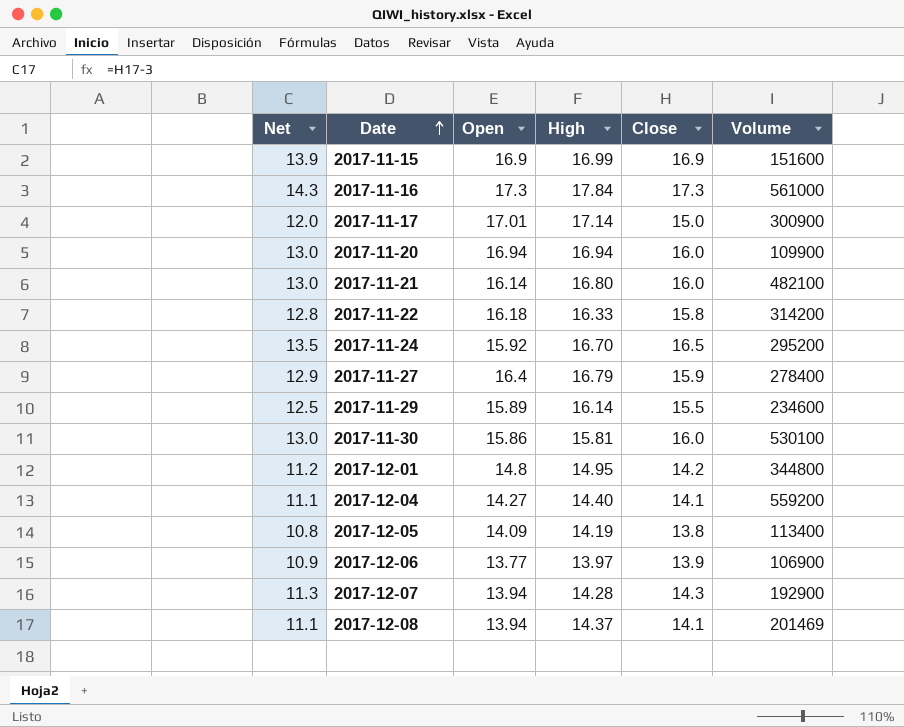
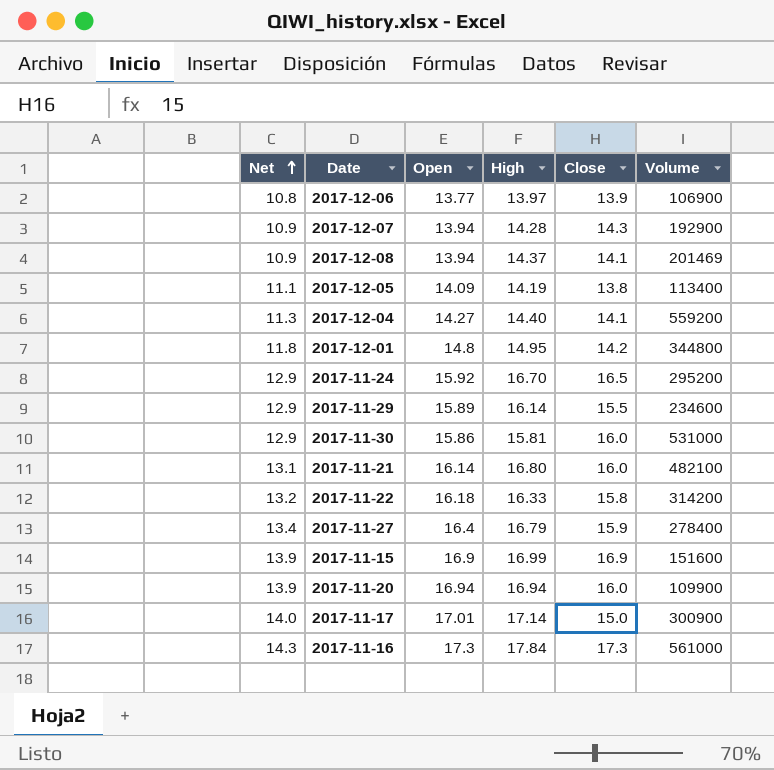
row order: Date ascending -> Net ascending
column Net | formula: [Close] - 3 -> [Open] - 3
2017-11-30 | Volume: 530100 -> 531000

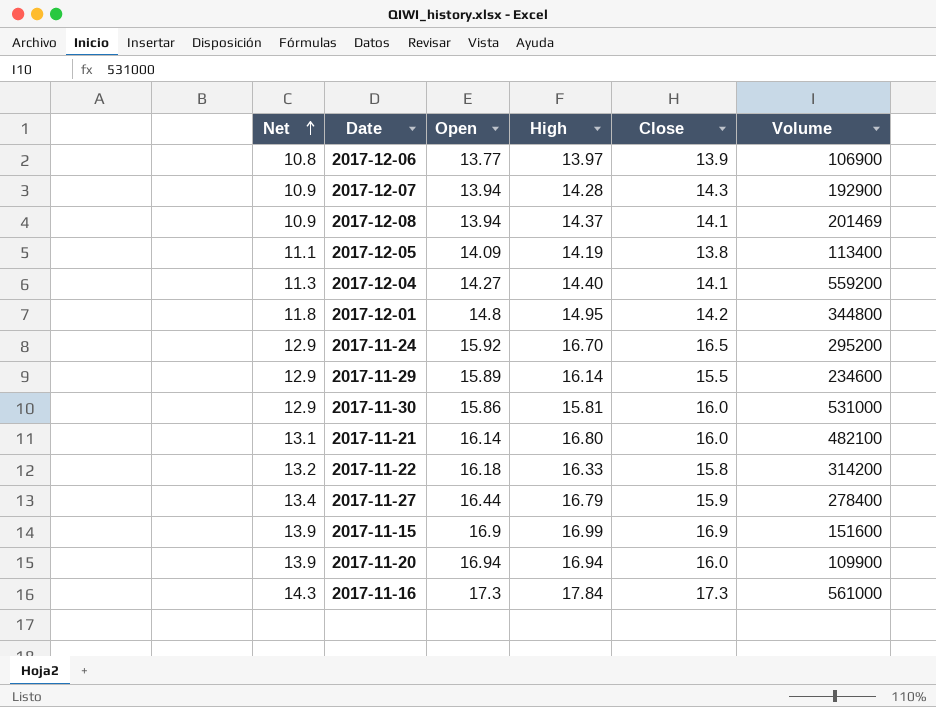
row 2017-11-17: 14.0 | 17.01 | 17.14 | 15.0 | 300900 -> none
2017-11-27 | Open: 16.4 -> 16.44

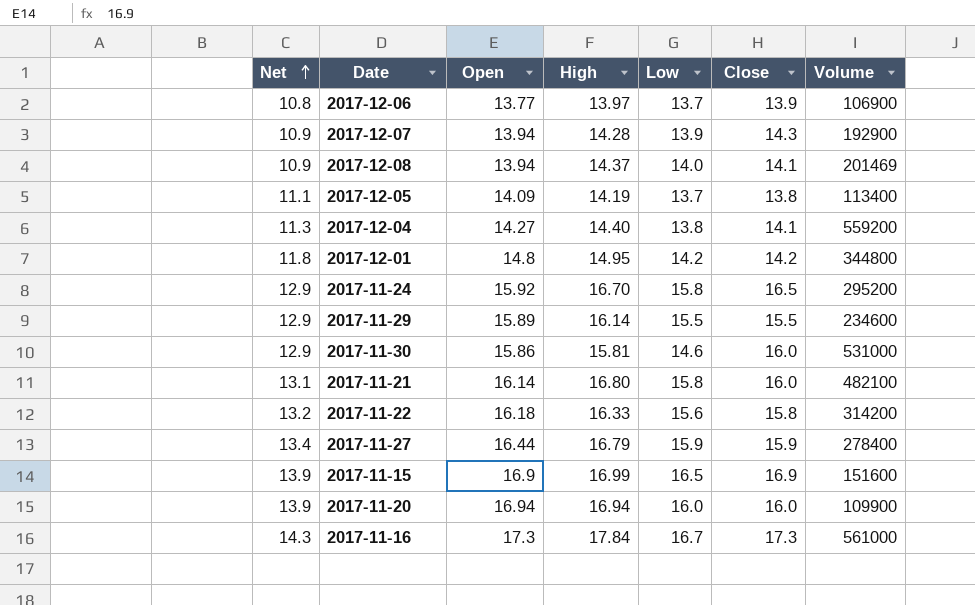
column Low | position: none -> 5

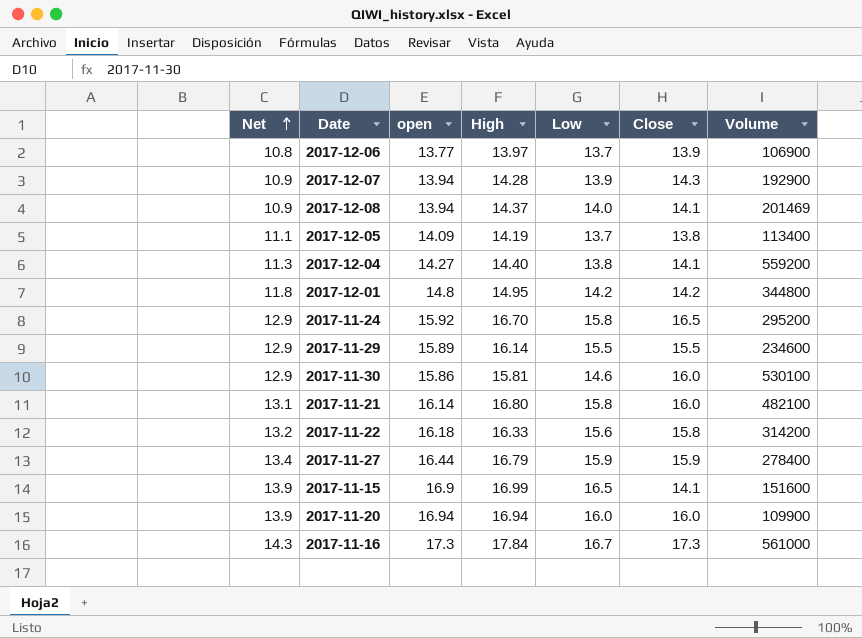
column name: Open -> open
2017-11-30 | Volume: 531000 -> 530100
2017-11-15 | Close: 16.9 -> 14.1

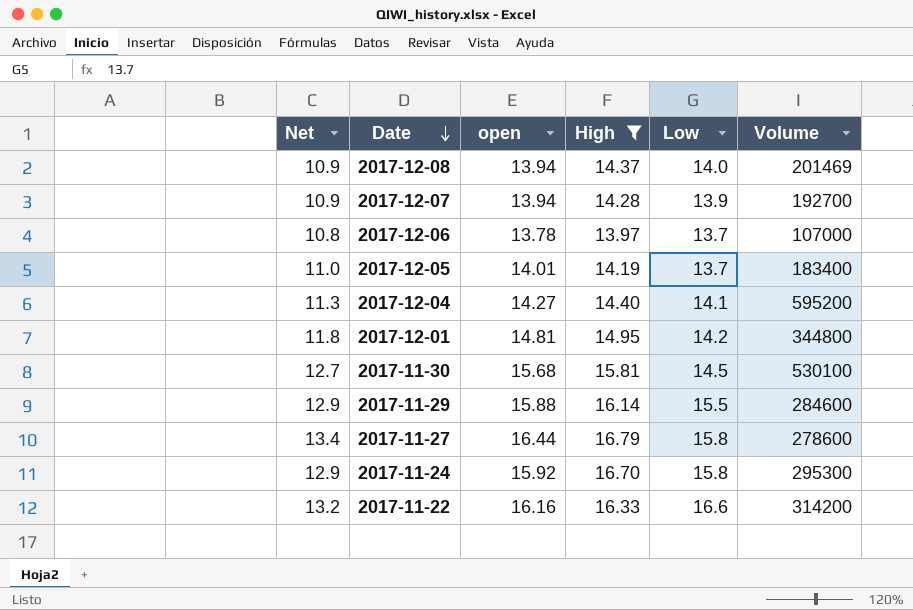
filter: none -> High <= 16.79
row order: Net ascending -> Date descending
column Close | position: 6 -> none
2017-12-07 | Volume: 192900 -> 192700
2017-12-06 | open: 13.77 -> 13.78
2017-12-06 | Volume: 106900 -> 107000
2017-12-05 | Net: 11.1 -> 11.0
2017-12-05 | open: 14.09 -> 14.01
2017-12-05 | Volume: 113400 -> 183400
2017-12-04 | Low: 13.8 -> 14.1
2017-12-04 | Volume: 559200 -> 595200
2017-12-01 | open: 14.8 -> 14.81
2017-11-30 | Net: 12.9 -> 12.7
2017-11-30 | open: 15.86 -> 15.68
2017-11-30 | Low: 14.6 -> 14.5
2017-11-29 | open: 15.89 -> 15.88
2017-11-29 | Volume: 234600 -> 284600
2017-11-27 | Low: 15.9 -> 15.8
2017-11-27 | Volume: 278400 -> 278600
2017-11-24 | Volume: 295200 -> 295300
2017-11-22 | open: 16.18 -> 16.16
2017-11-22 | Low: 15.6 -> 16.6

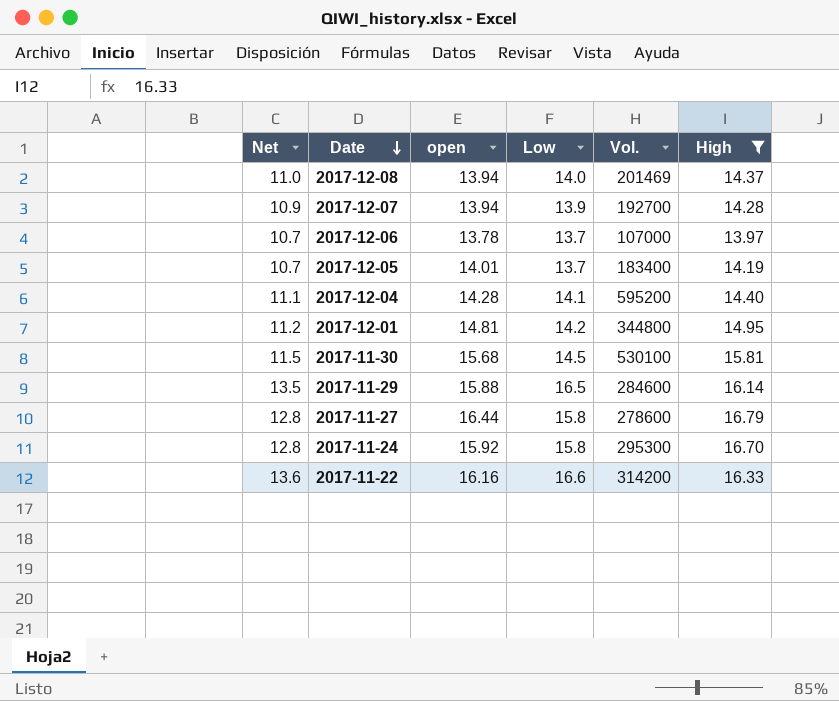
column Net | formula: [open] - 3 -> [Low] - 3
column name: Volume -> Vol.
column High | position: 4 -> 6
2017-12-04 | open: 14.27 -> 14.28
2017-11-29 | Low: 15.5 -> 16.5

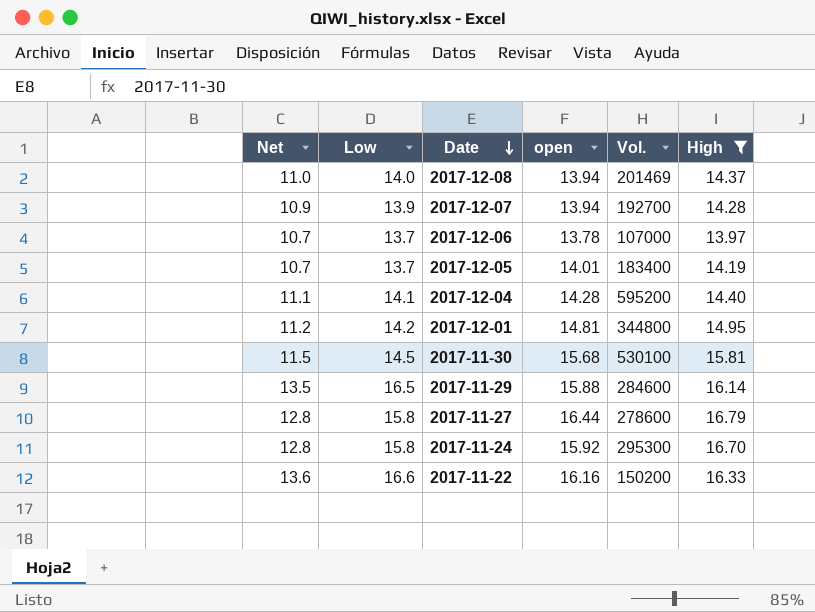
column Low | position: 4 -> 2
2017-11-22 | Vol.: 314200 -> 150200

